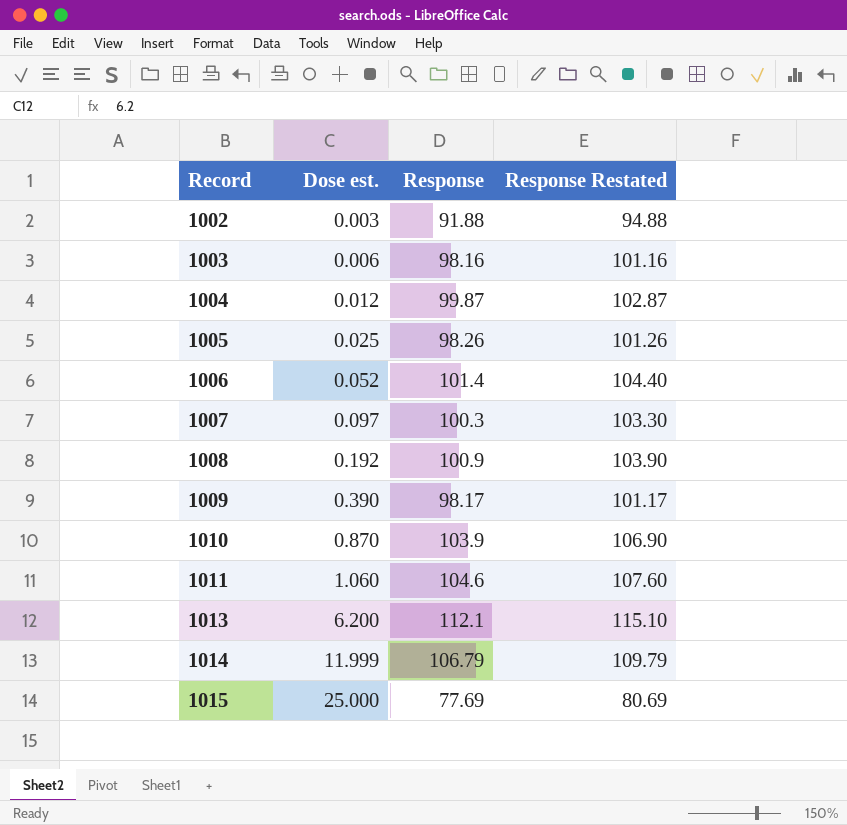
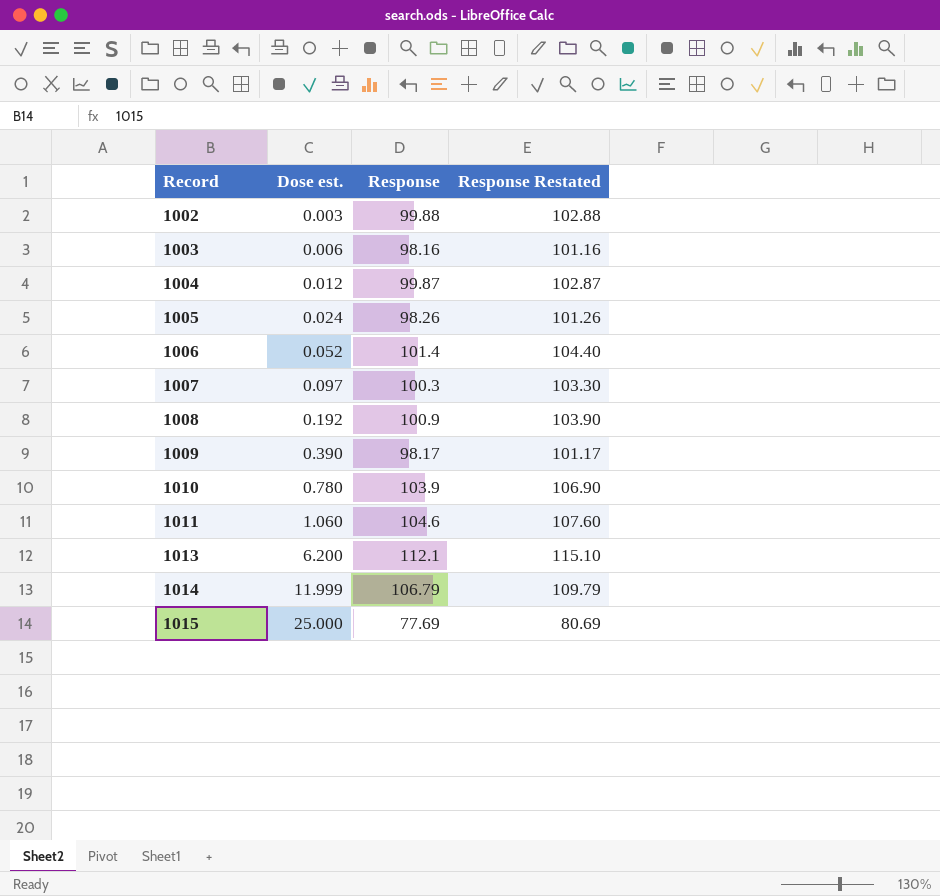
1002 | Response: 91.88 -> 99.88
1002 | Response Restated: 94.88 -> 102.88
1005 | Dose est.: 0.025 -> 0.024
1010 | Dose est.: 0.870 -> 0.780

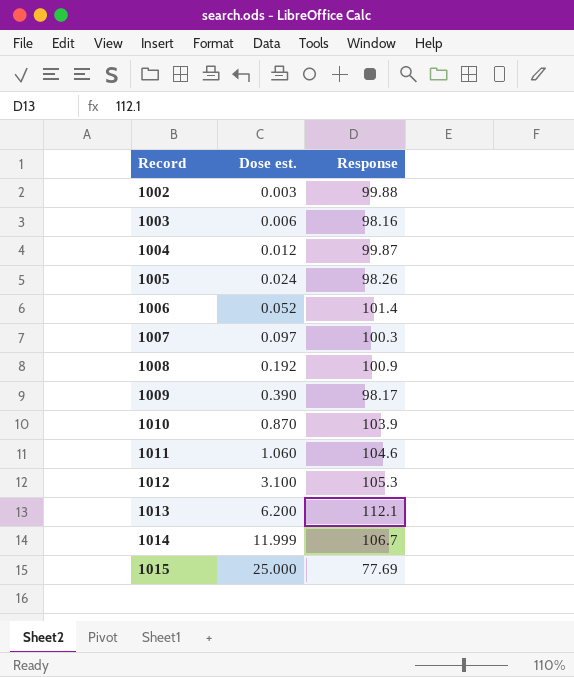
column Response Restated | formula: [Response] + 3 -> none
1010 | Dose est.: 0.780 -> 0.870
row 1012: none -> 3.100 | 105.3
1014 | Response: 106.79 -> 106.7

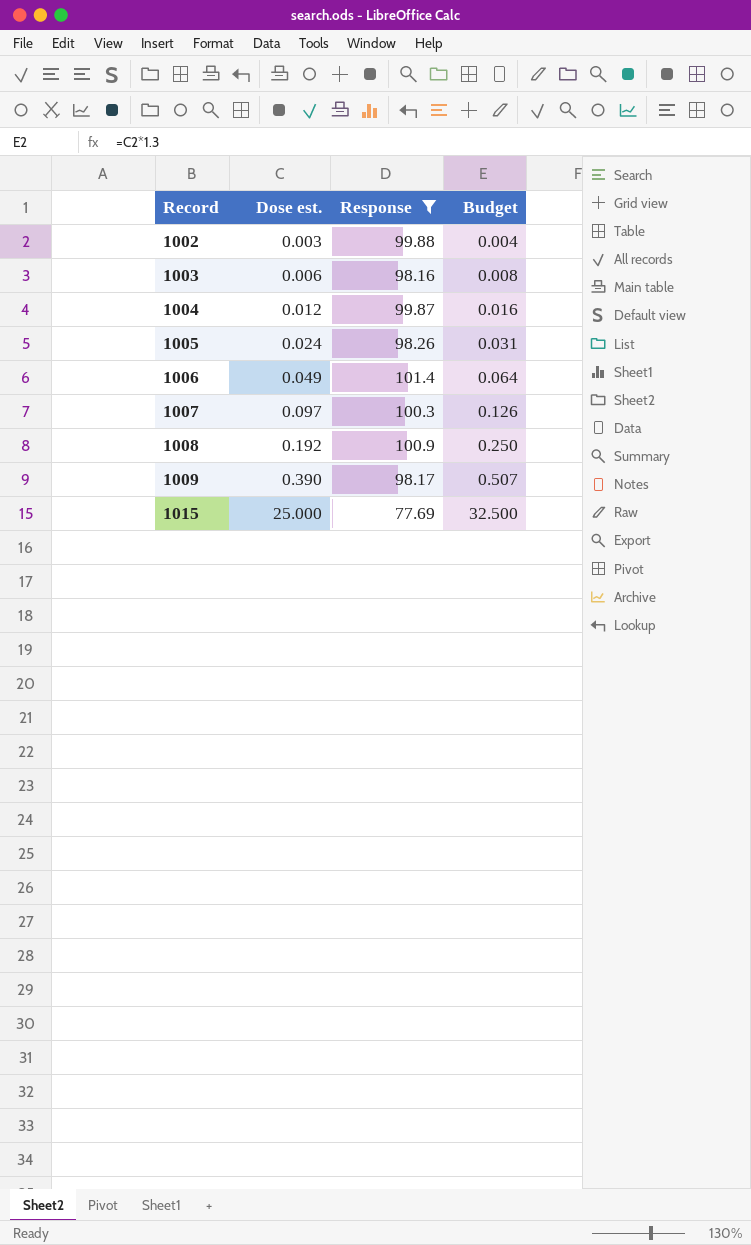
filter: none -> Response <= 101.4
column Budget | formula: none -> [Dose est.] * 1.3
1006 | Dose est.: 0.052 -> 0.049

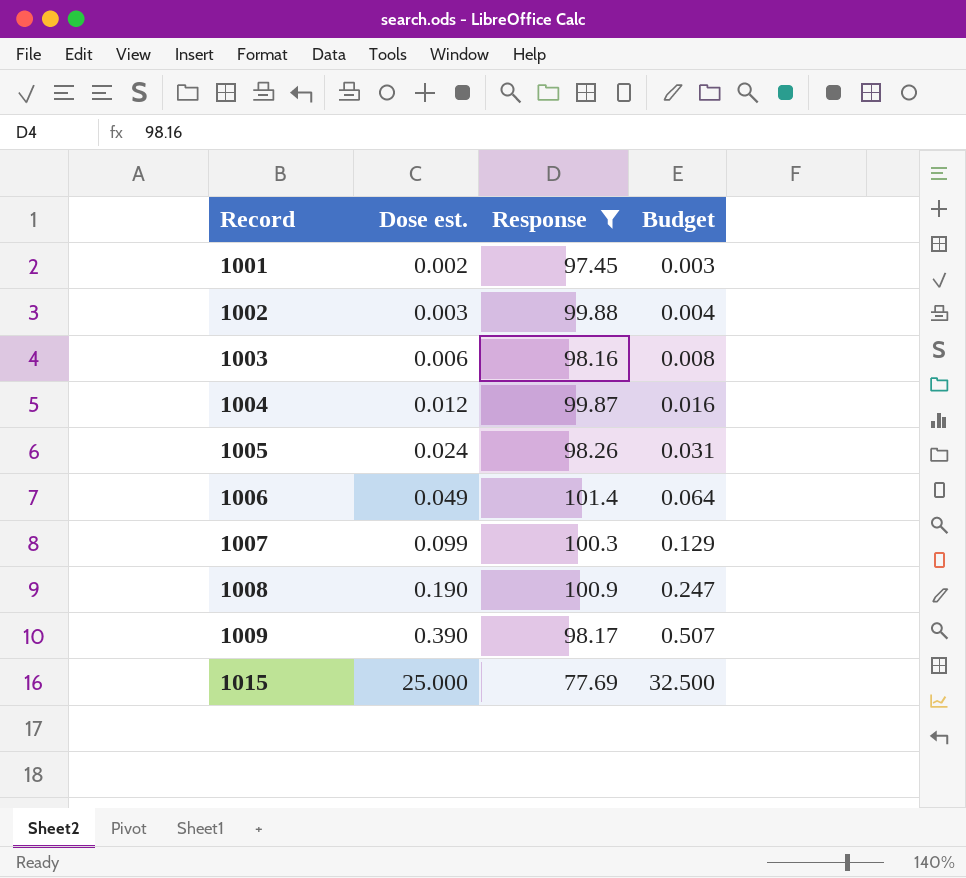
row 1001: none -> 0.002 | 97.45 | 0.003
1007 | Dose est.: 0.097 -> 0.099
1007 | Budget: 0.126 -> 0.129
1008 | Dose est.: 0.192 -> 0.190
1008 | Budget: 0.250 -> 0.247

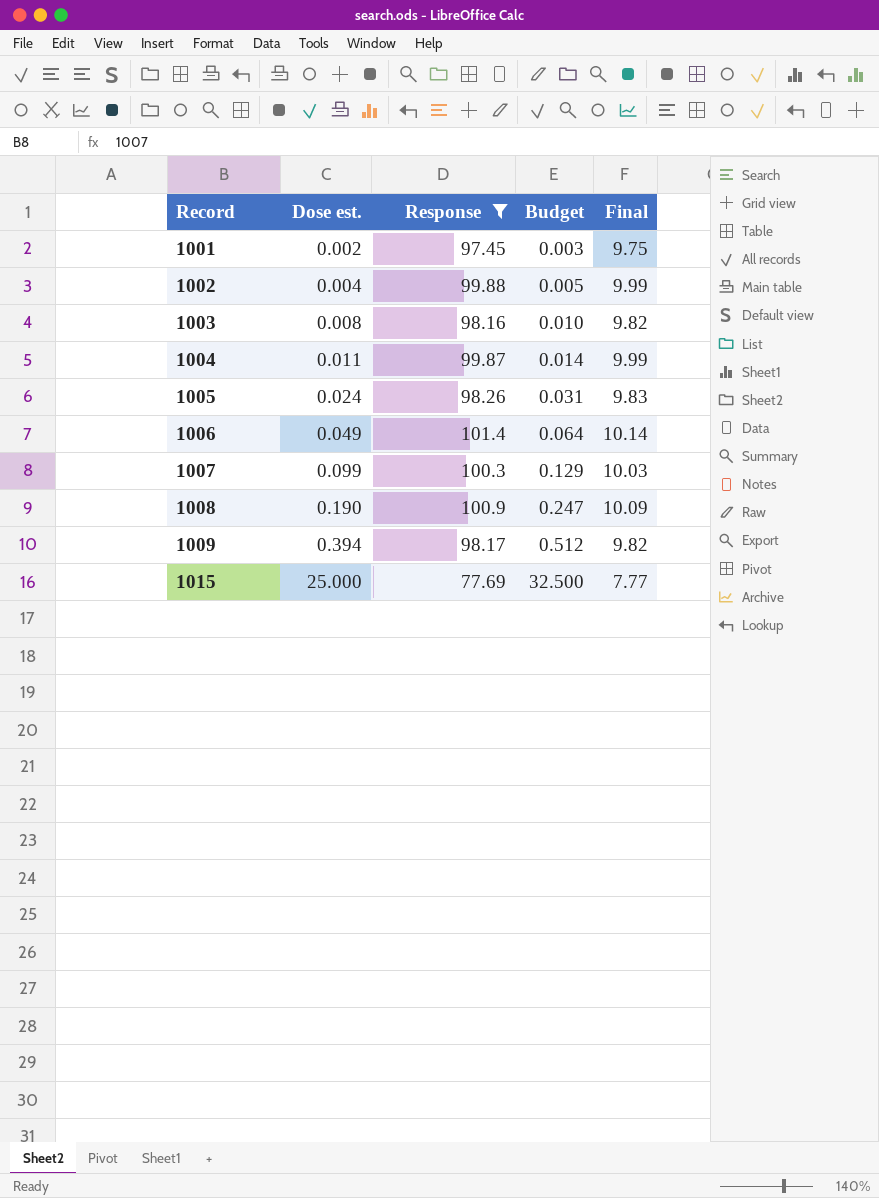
column Final | formula: none -> [Response] * 0.1
1002 | Dose est.: 0.003 -> 0.004
1002 | Budget: 0.004 -> 0.005
1003 | Dose est.: 0.006 -> 0.008
1003 | Budget: 0.008 -> 0.010
1004 | Dose est.: 0.012 -> 0.011
1004 | Budget: 0.016 -> 0.014
1009 | Dose est.: 0.390 -> 0.394
1009 | Budget: 0.507 -> 0.512

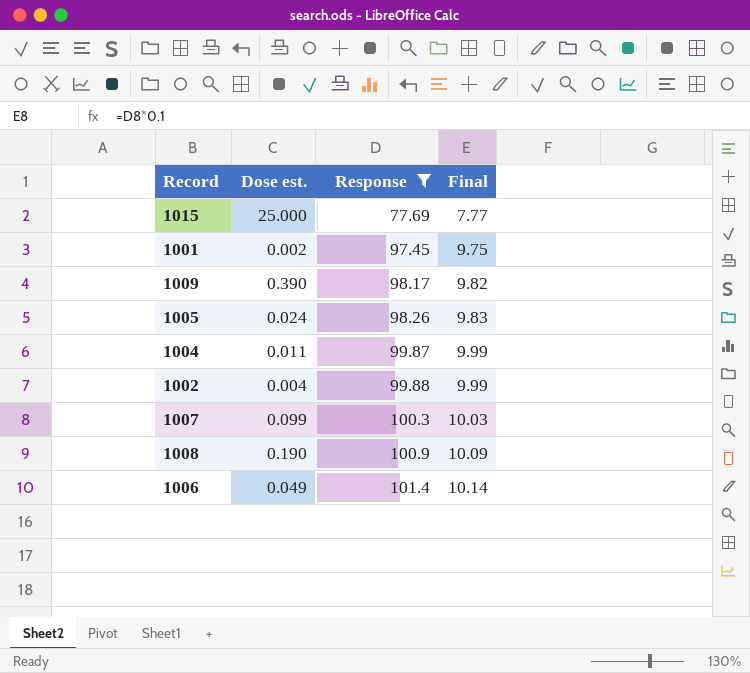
row order: Record ascending -> Response ascending
column Budget | formula: [Dose est.] * 1.3 -> none
row 1003: 0.008 | 98.16 | 0.010 | 9.82 -> none
1009 | Dose est.: 0.394 -> 0.390

